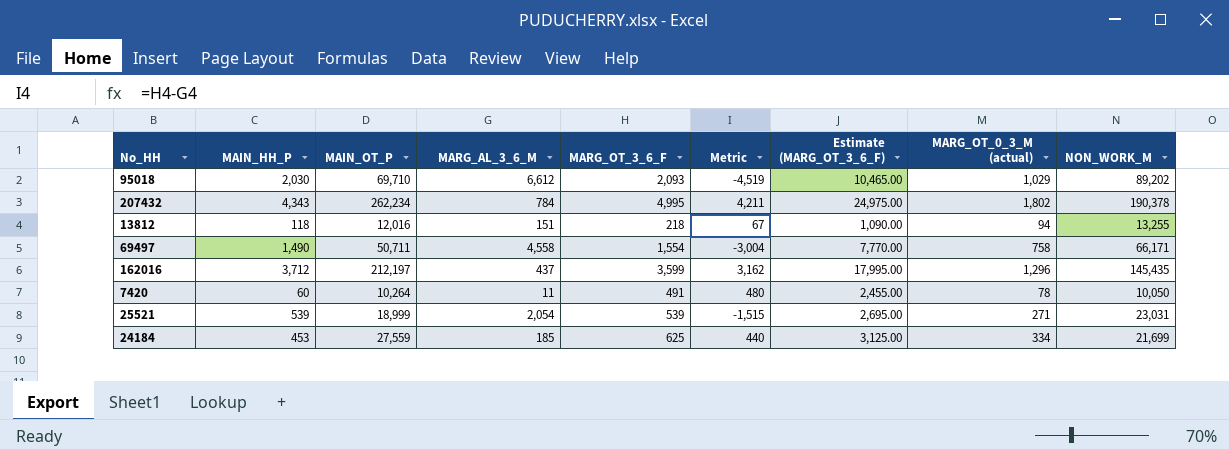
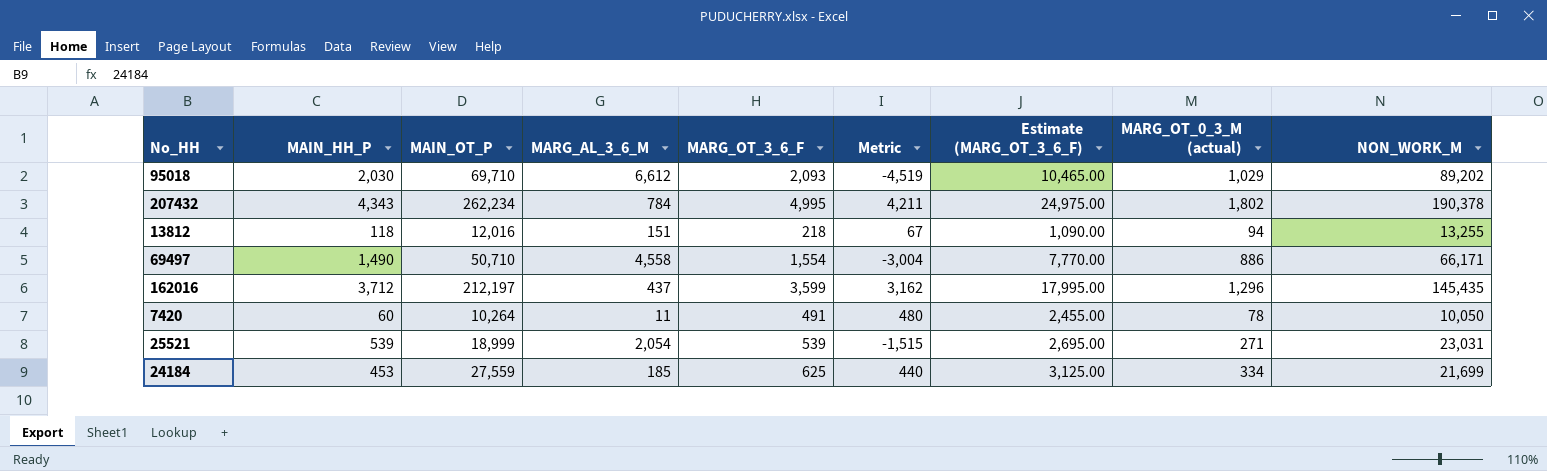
69497 | MAIN_OT_P: 50,711 -> 50,710
69497 | MARG_OT_0_3_M (actual): 758 -> 886

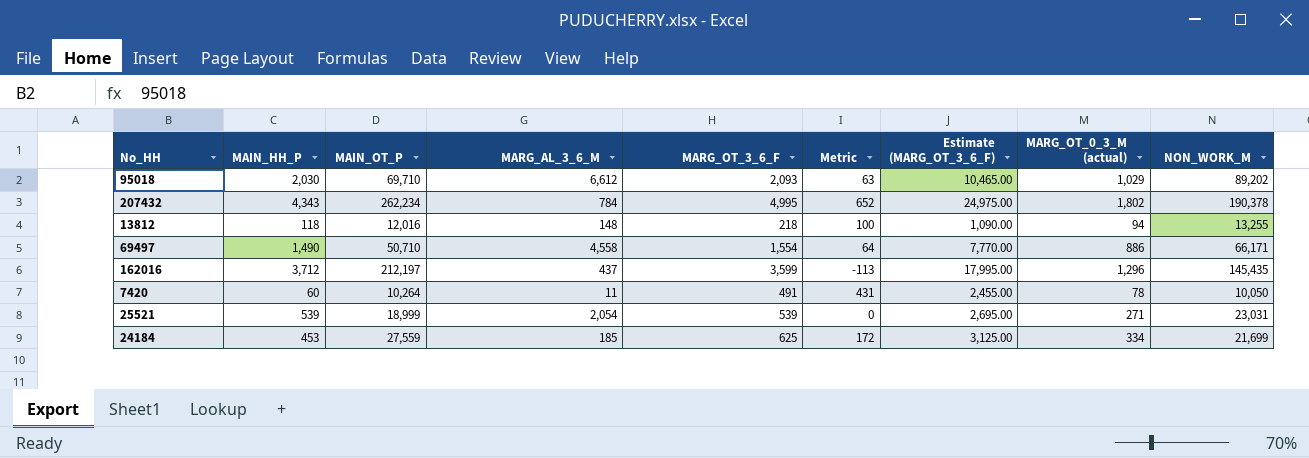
column Metric | formula: [MARG_OT_3_6_F] - [MARG_AL_3_6_M] -> [MARG_OT_3_6_F] - [MAIN_HH_P]
13812 | MARG_AL_3_6_M: 151 -> 148

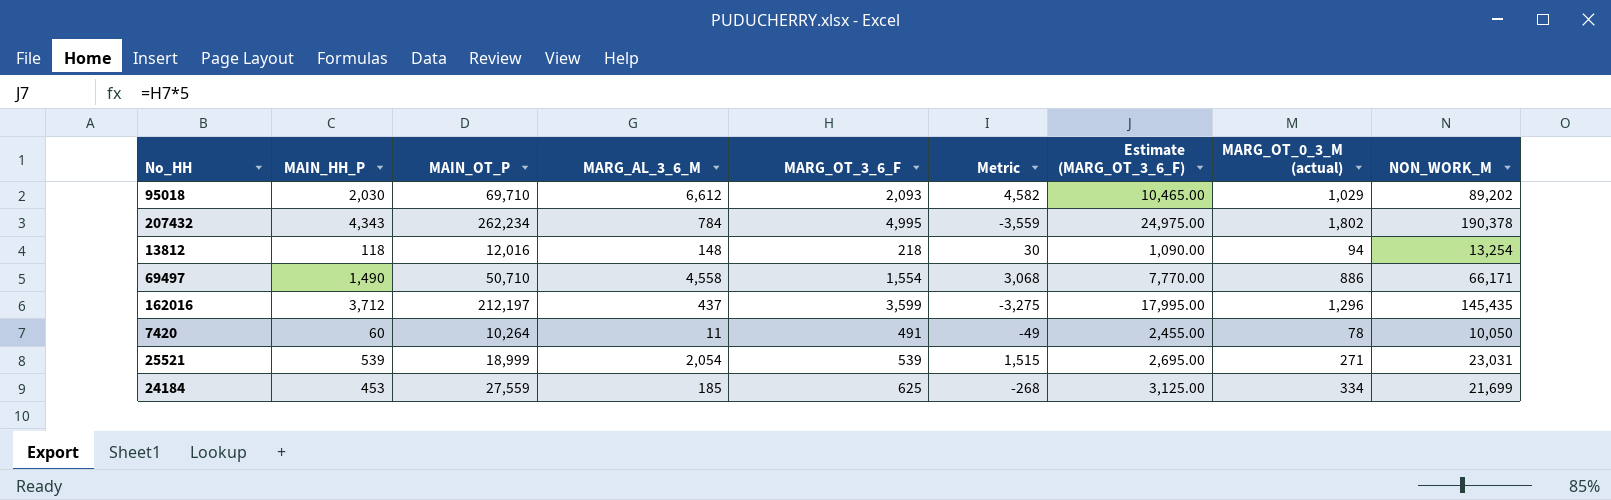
column Metric | formula: [MARG_OT_3_6_F] - [MAIN_HH_P] -> [MARG_AL_3_6_M] - [MAIN_HH_P]
13812 | NON_WORK_M: 13,255 -> 13,254

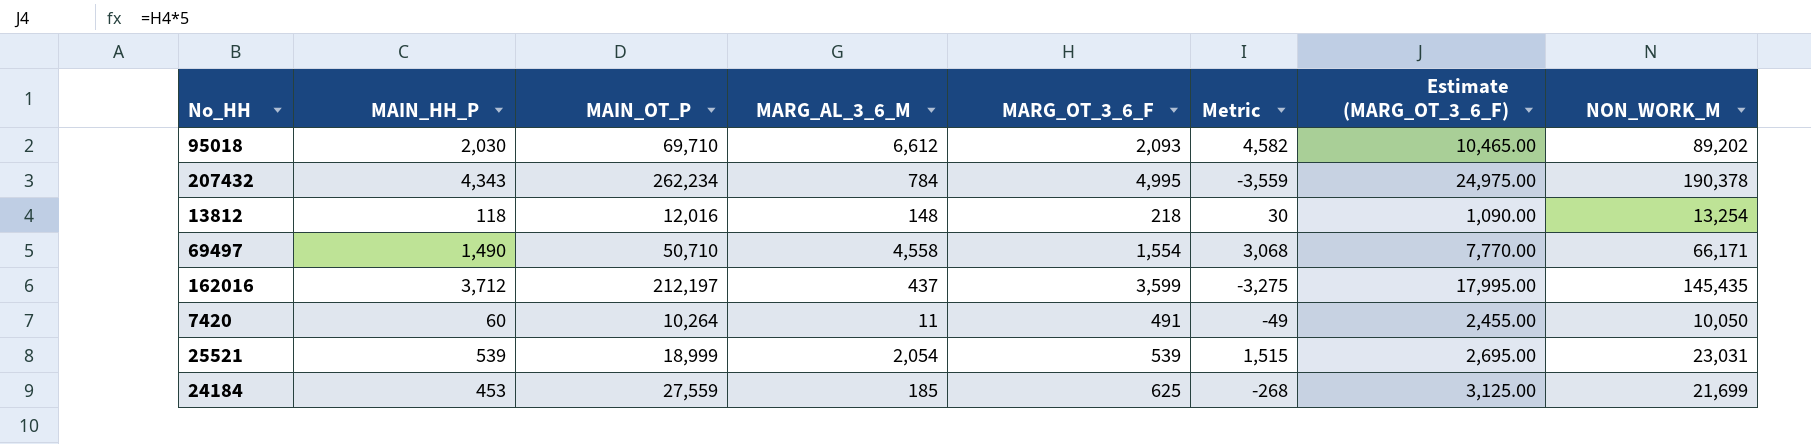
column MARG_OT_0_3_M (actual) | position: 8 -> none

